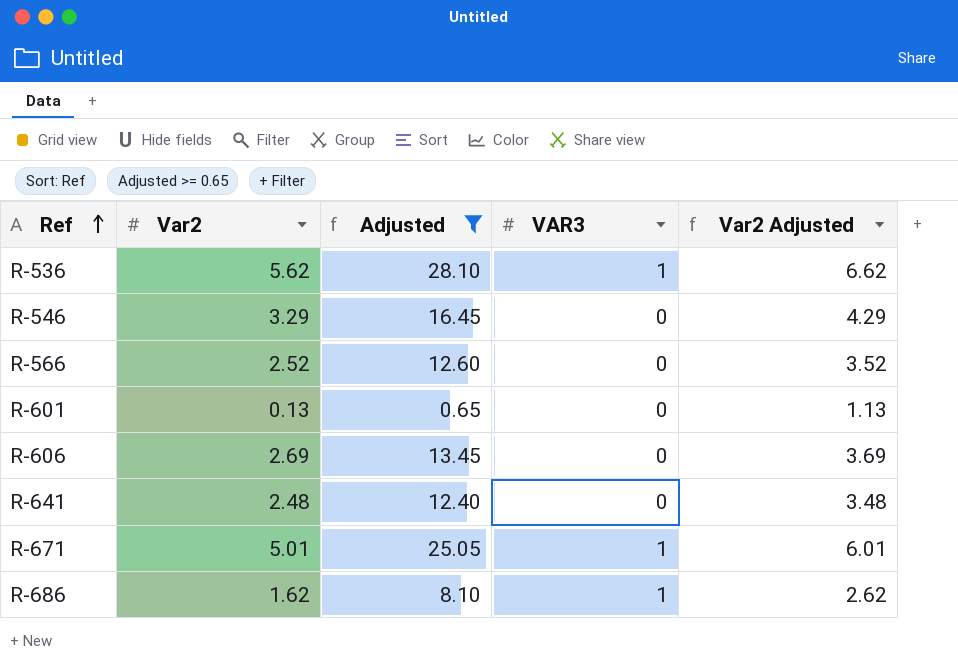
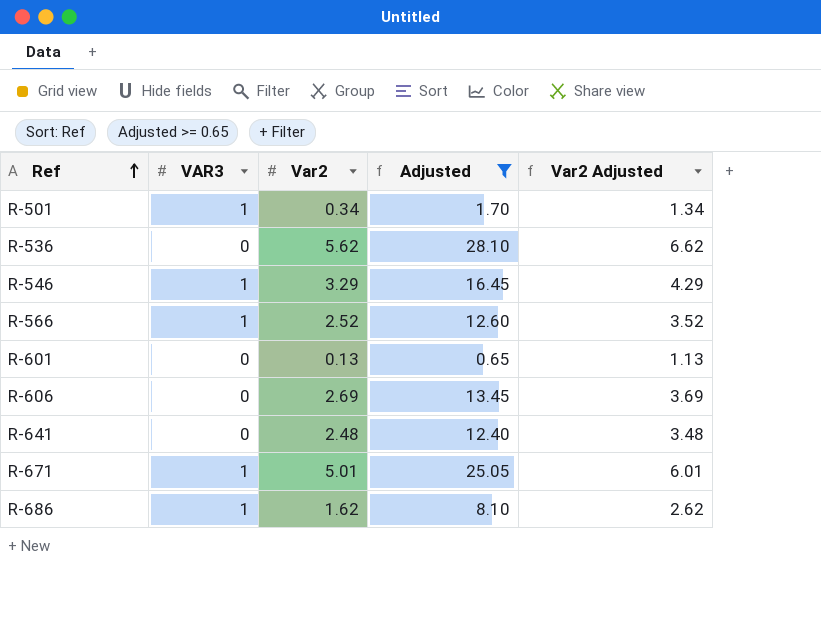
column VAR3 | position: 4 -> 2
row R-501: none -> 1 | 0.34 | 1.70 | 1.34
R-536 | VAR3: 1 -> 0
R-546 | VAR3: 0 -> 1
R-566 | VAR3: 0 -> 1

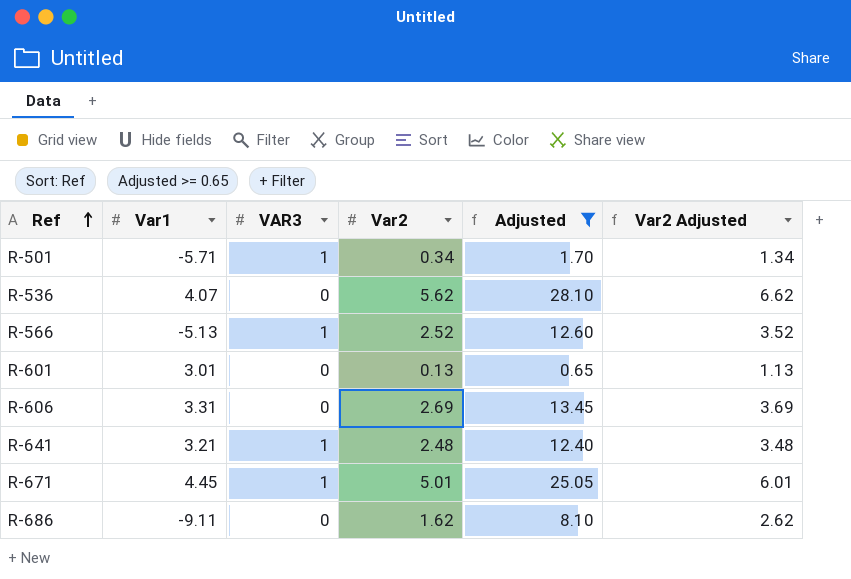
column Var1 | position: none -> 2
row R-546: 1 | 3.29 | 16.45 | 4.29 -> none
R-641 | VAR3: 0 -> 1
R-686 | VAR3: 1 -> 0

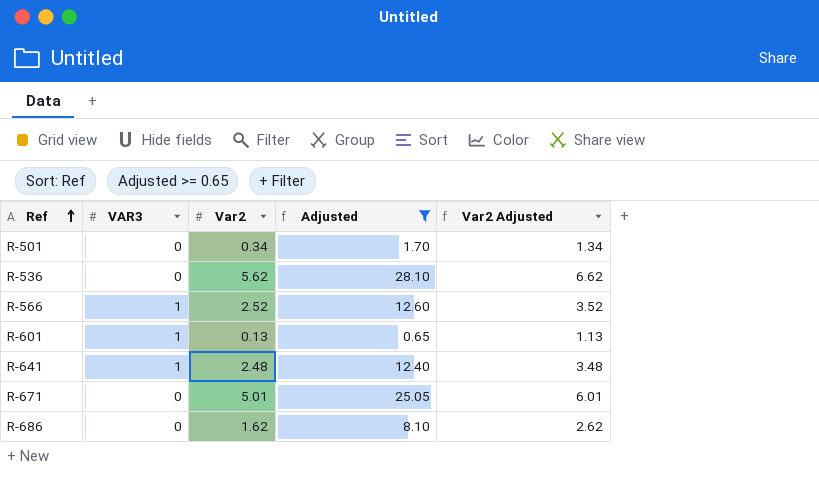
column Var1 | position: 2 -> none
row R-606: 3.31 | 0 | 2.69 | 13.45 | 3.69 -> none
R-501 | VAR3: 1 -> 0
R-601 | VAR3: 0 -> 1
R-671 | VAR3: 1 -> 0

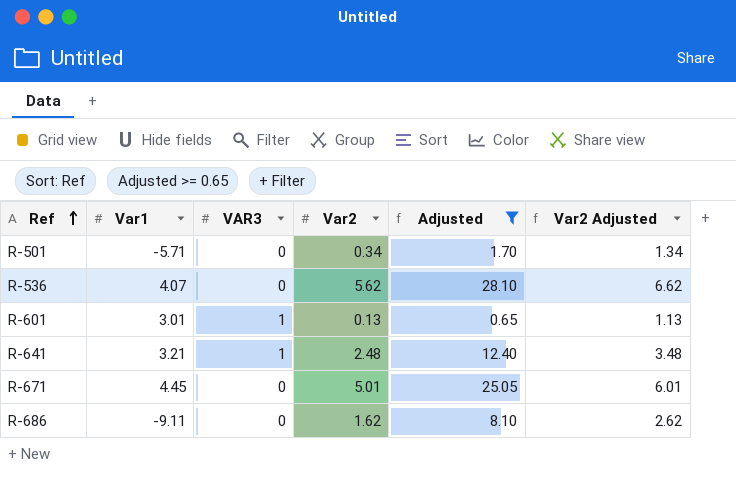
column Var1 | position: none -> 2
row R-566: 1 | 2.52 | 12.60 | 3.52 -> none

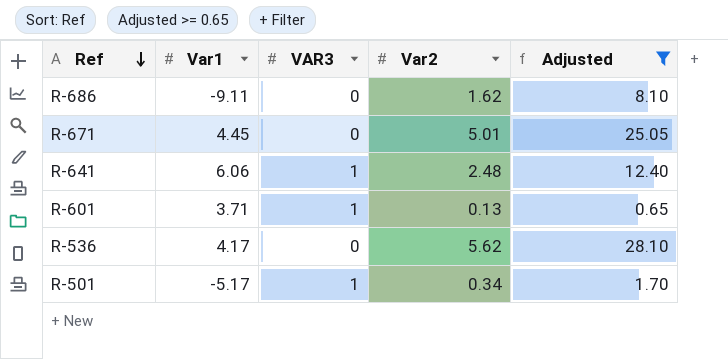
row order: Ref ascending -> Ref descending
column Var2 Adjusted | formula: [Var2] + 1 -> none
R-641 | Var1: 3.21 -> 6.06
R-601 | Var1: 3.01 -> 3.71
R-536 | Var1: 4.07 -> 4.17
R-501 | Var1: -5.71 -> -5.17
R-501 | VAR3: 0 -> 1

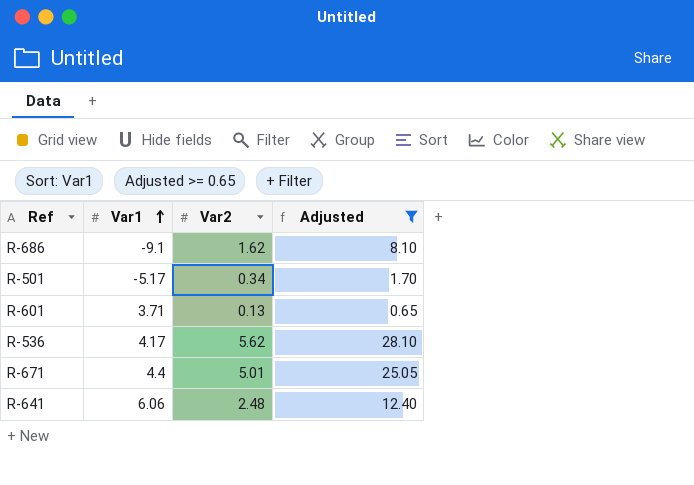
row order: Ref descending -> Var1 ascending
column VAR3 | position: 3 -> none
R-686 | Var1: -9.11 -> -9.1
R-671 | Var1: 4.45 -> 4.4

